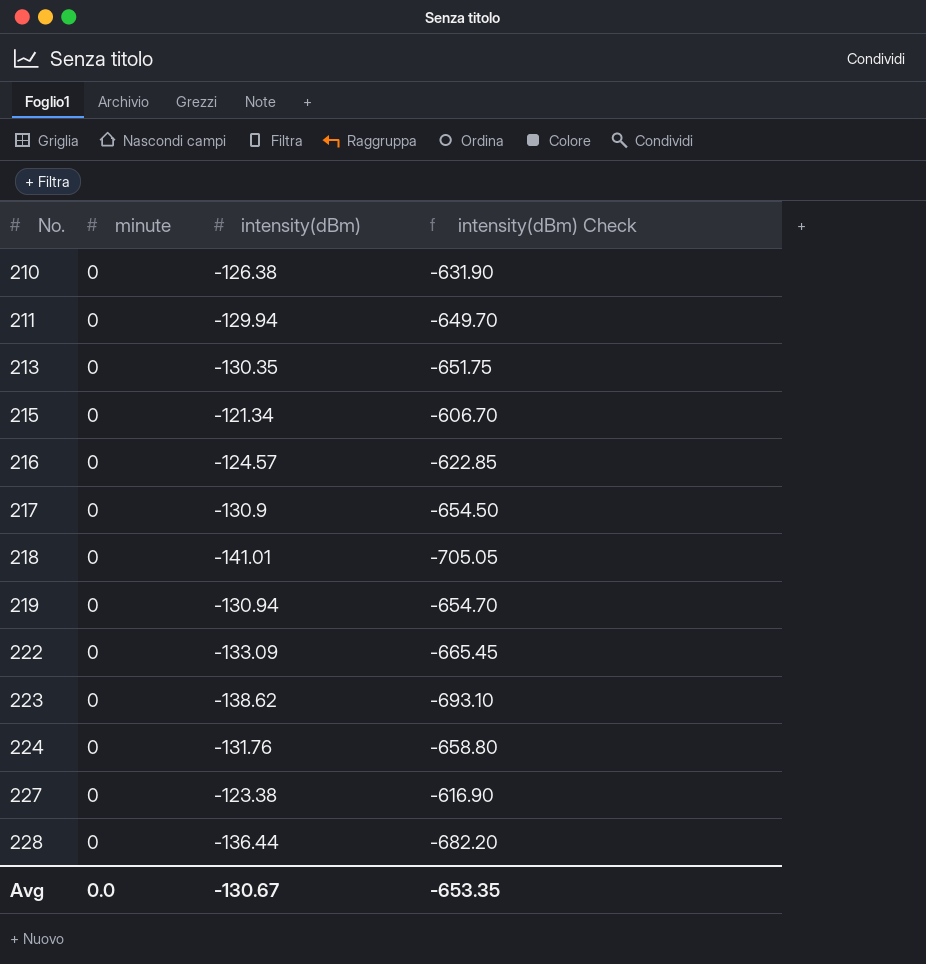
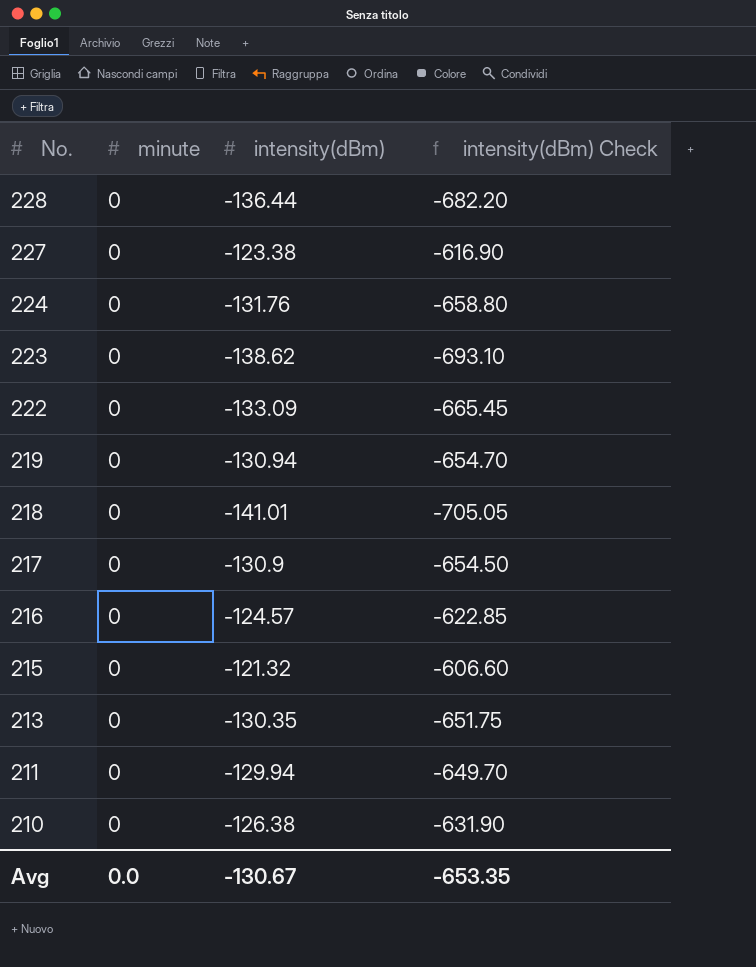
row order: No. ascending -> No. descending
215 | intensity(dBm): -121.34 -> -121.32
215 | intensity(dBm) Check: -606.70 -> -606.60

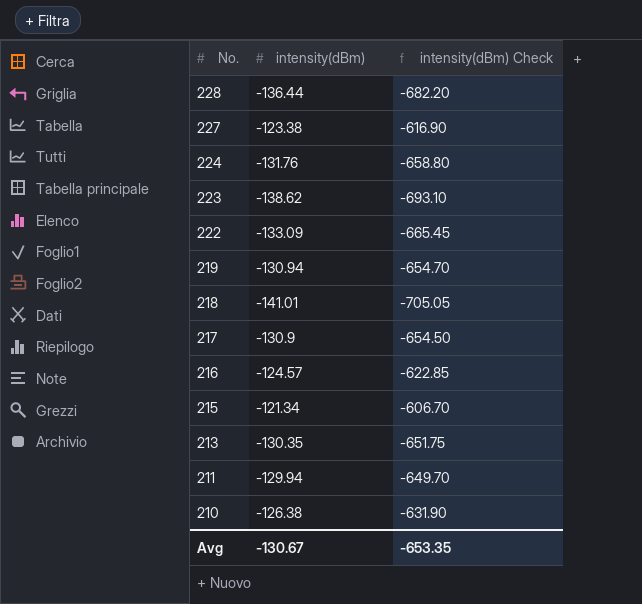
column minute | position: 2 -> none
215 | intensity(dBm): -121.32 -> -121.34
215 | intensity(dBm) Check: -606.60 -> -606.70

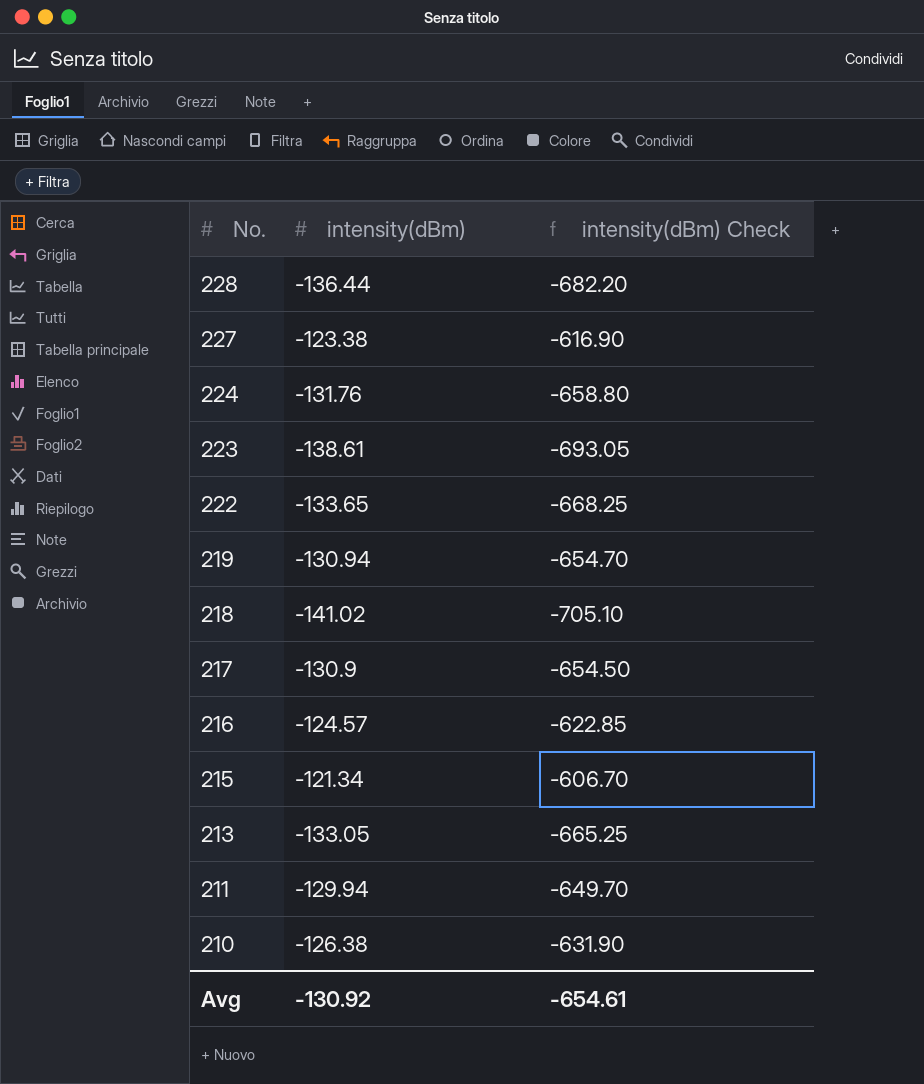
223 | intensity(dBm): -138.62 -> -138.61
223 | intensity(dBm) Check: -693.10 -> -693.05
222 | intensity(dBm): -133.09 -> -133.65
222 | intensity(dBm) Check: -665.45 -> -668.25
218 | intensity(dBm): -141.01 -> -141.02
218 | intensity(dBm) Check: -705.05 -> -705.10
213 | intensity(dBm): -130.35 -> -133.05
213 | intensity(dBm) Check: -651.75 -> -665.25
Avg | intensity(dBm): -130.67 -> -130.92
Avg | intensity(dBm) Check: -653.35 -> -654.61

